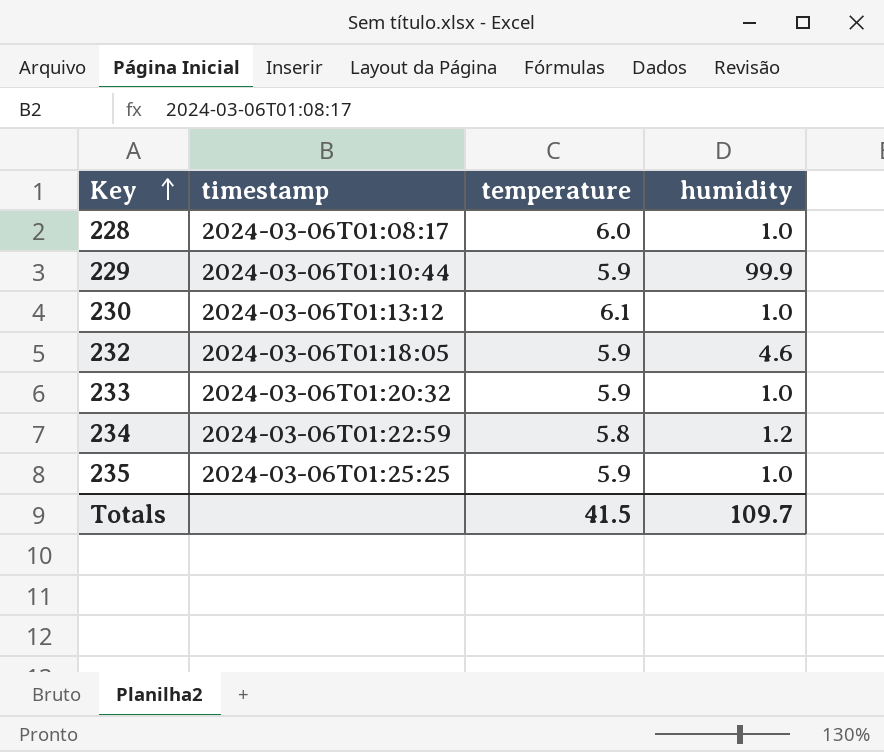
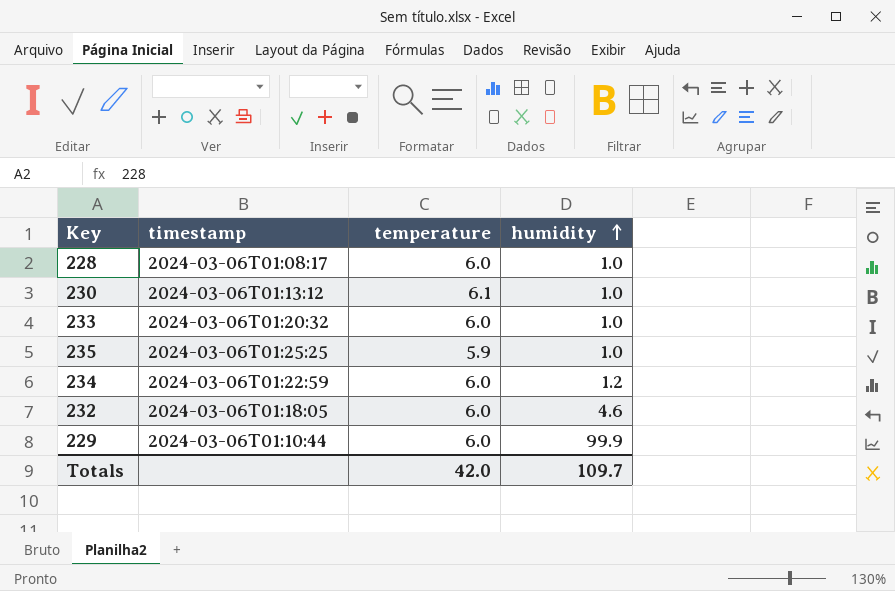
row order: Key ascending -> humidity ascending
233 | temperature: 5.9 -> 6.0
234 | temperature: 5.8 -> 6.0
232 | temperature: 5.9 -> 6.0
229 | temperature: 5.9 -> 6.0
Totals | temperature: 41.5 -> 42.0

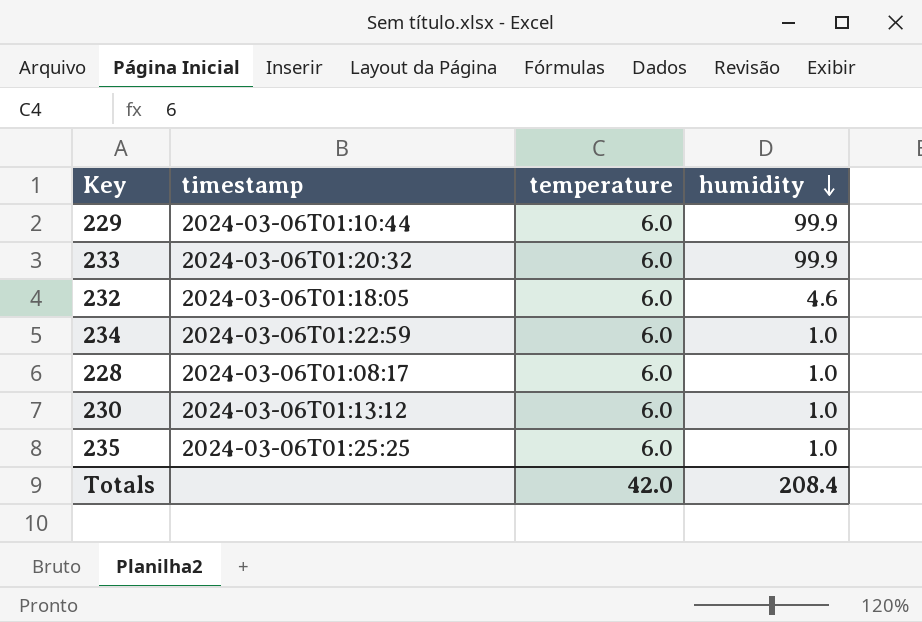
row order: humidity ascending -> humidity descending
233 | humidity: 1.0 -> 99.9
234 | humidity: 1.2 -> 1.0
230 | temperature: 6.1 -> 6.0
235 | temperature: 5.9 -> 6.0
Totals | humidity: 109.7 -> 208.4

